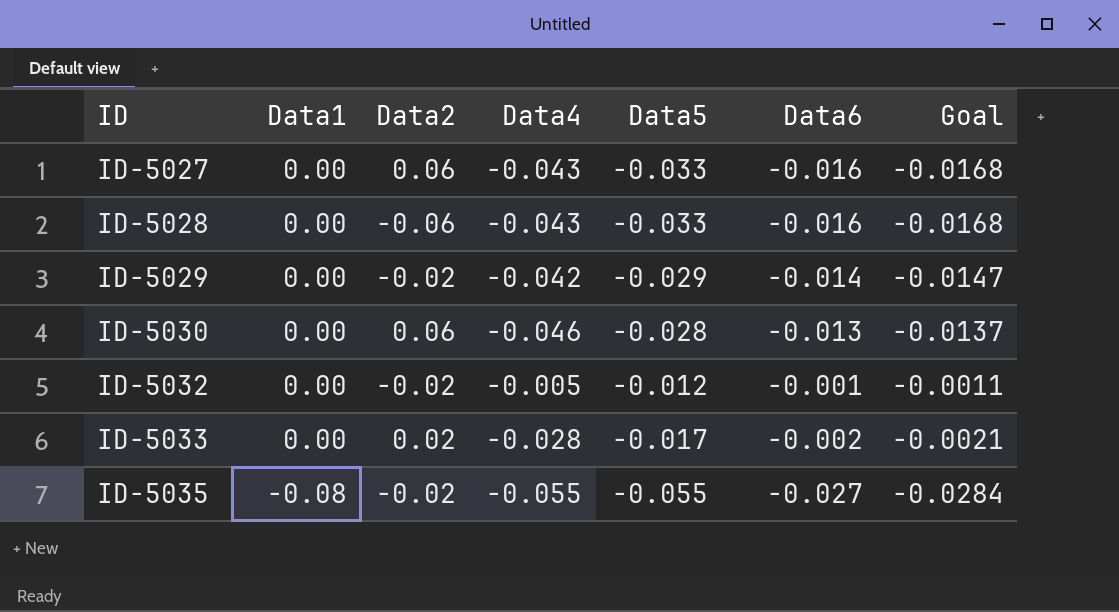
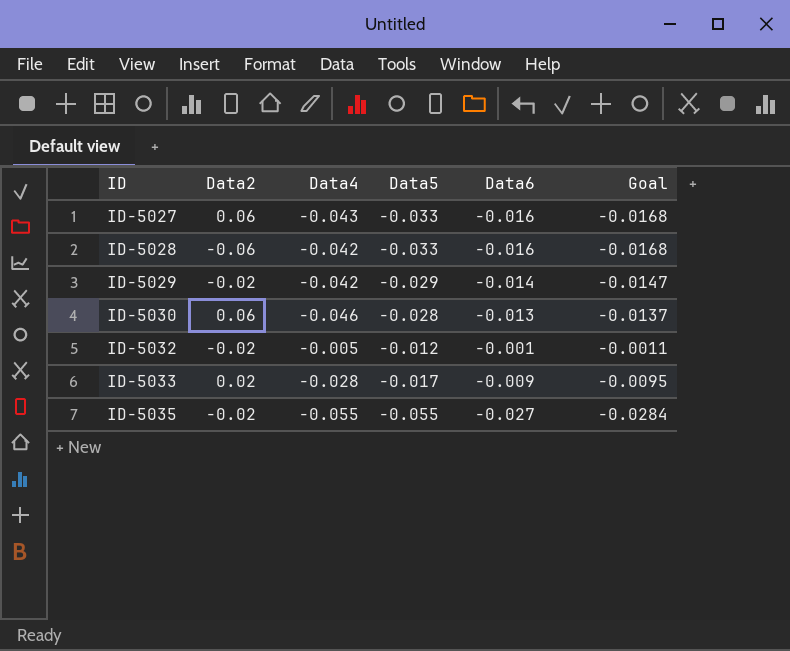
column Data1 | position: 2 -> none
ID-5028 | Data4: -0.043 -> -0.042
ID-5033 | Data6: -0.002 -> -0.009
ID-5033 | Goal: -0.0021 -> -0.0095

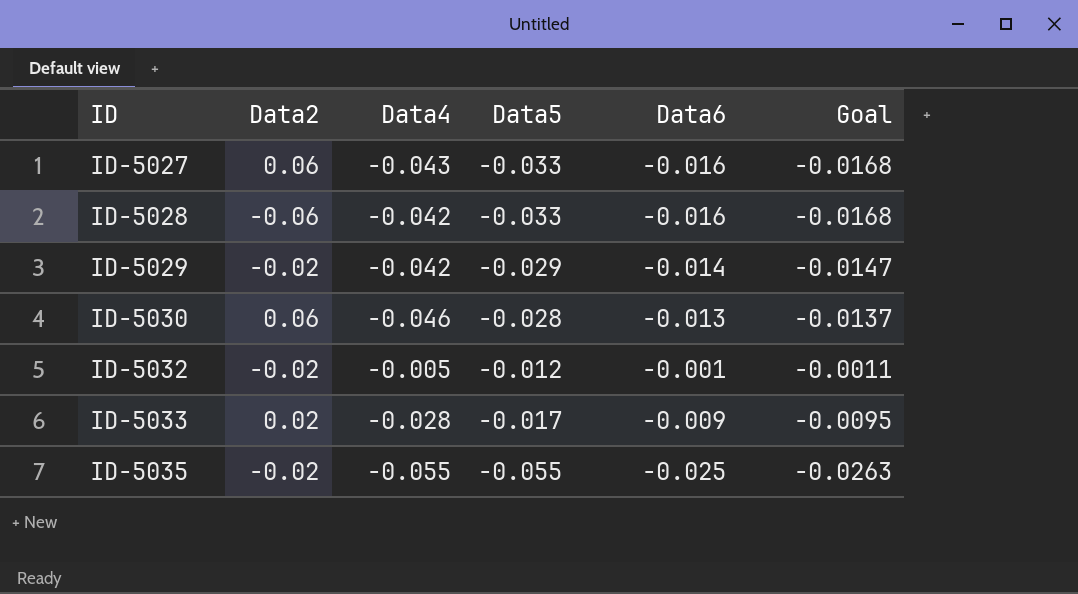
ID-5035 | Data6: -0.027 -> -0.025
ID-5035 | Goal: -0.0284 -> -0.0263

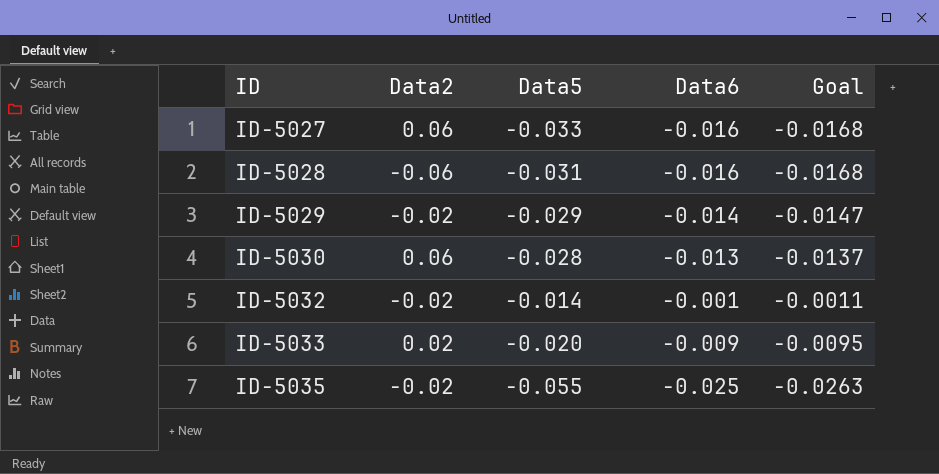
column Data4 | position: 3 -> none
ID-5028 | Data5: -0.033 -> -0.031
ID-5032 | Data5: -0.012 -> -0.014
ID-5033 | Data5: -0.017 -> -0.020

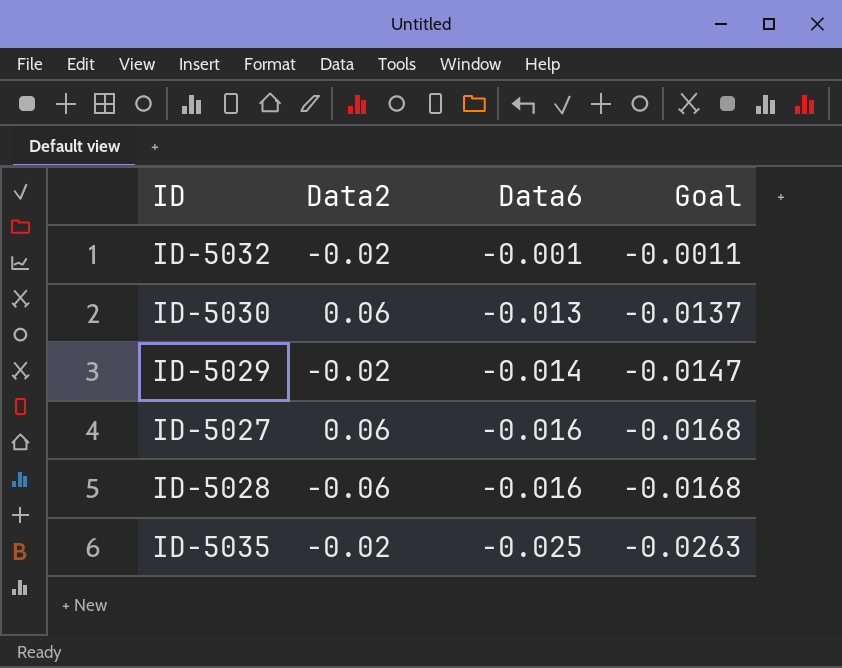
row order: ID ascending -> Data6 descending
column Data5 | position: 3 -> none
row ID-5033: 0.02 | -0.020 | -0.009 | -0.0095 -> none

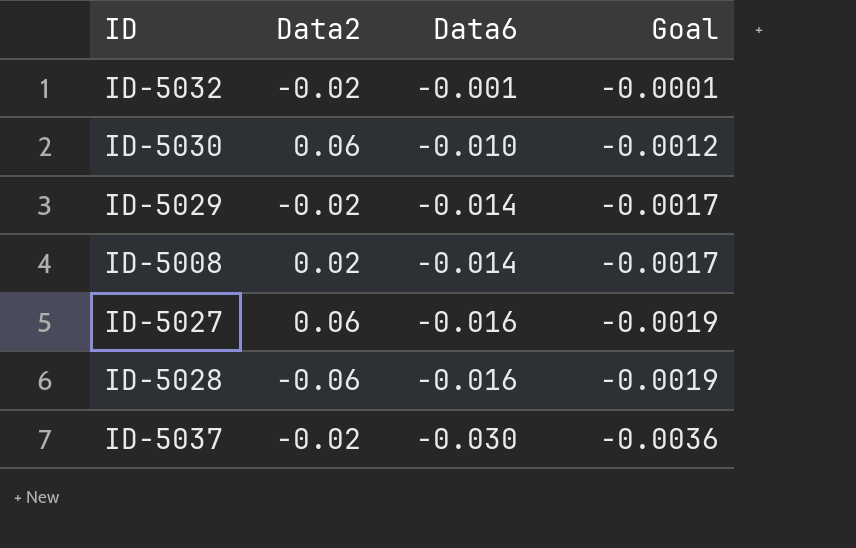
column Goal | formula: [Data6] * 1.05 -> [Data6] * 0.12
row ID-5035: -0.02 | -0.025 | -0.0263 -> none
ID-5030 | Data6: -0.013 -> -0.010
row ID-5008: none -> 0.02 | -0.014 | -0.0017
row ID-5037: none -> -0.02 | -0.030 | -0.0036

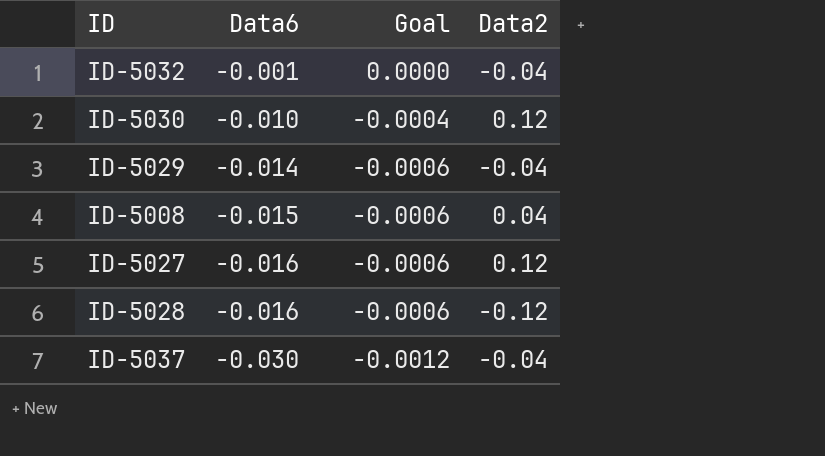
column Goal | formula: [Data6] * 0.12 -> [Data6] * 0.04
column Data2 | position: 2 -> 4
ID-5032 | Data2: -0.02 -> -0.04
ID-5030 | Data2: 0.06 -> 0.12
ID-5029 | Data2: -0.02 -> -0.04
ID-5008 | Data6: -0.014 -> -0.015
ID-5008 | Data2: 0.02 -> 0.04
ID-5027 | Data2: 0.06 -> 0.12
ID-5028 | Data2: -0.06 -> -0.12
ID-5037 | Data2: -0.02 -> -0.04

